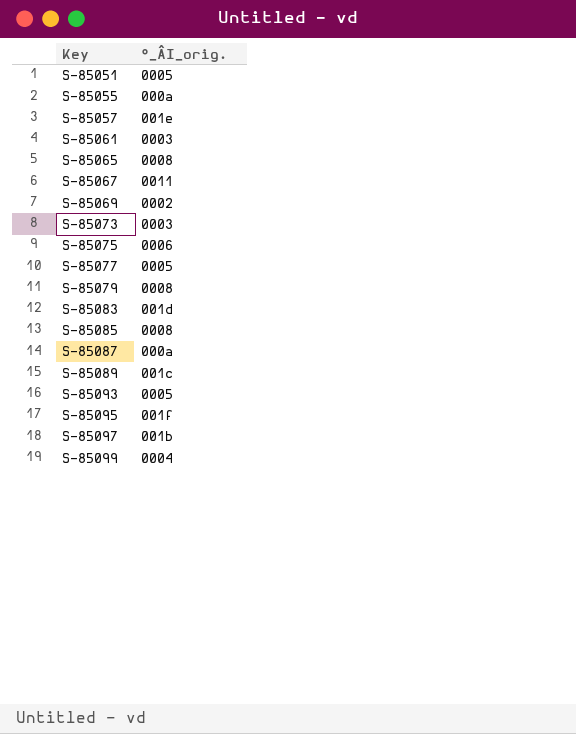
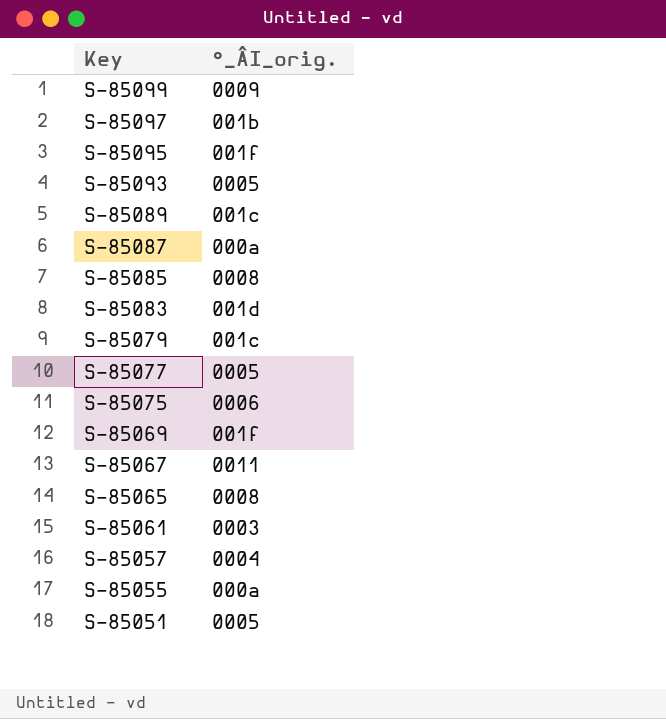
row order: Key ascending -> Key descending
row S-85073: 0003 -> none
S-85099 | °_ÂI_orig.: 0004 -> 0009
S-85079 | °_ÂI_orig.: 0008 -> 001c
S-85069 | °_ÂI_orig.: 0002 -> 001f
S-85057 | °_ÂI_orig.: 001e -> 0004

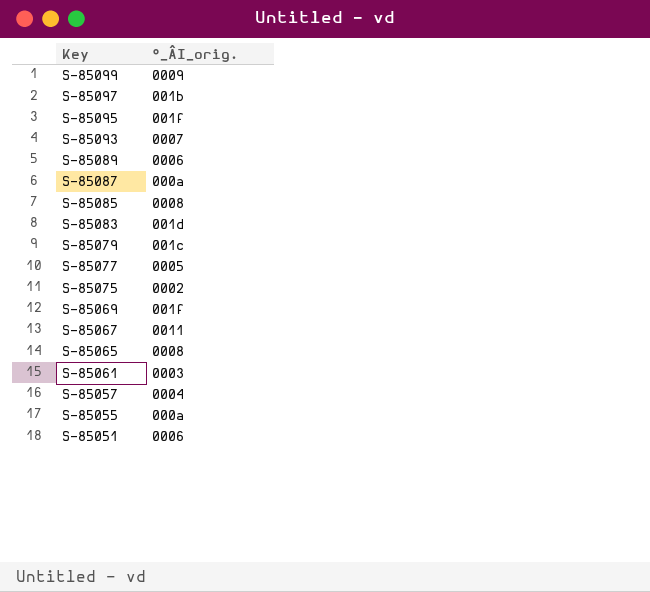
S-85093 | °_ÂI_orig.: 0005 -> 0007
S-85089 | °_ÂI_orig.: 001c -> 0006
S-85075 | °_ÂI_orig.: 0006 -> 0002
S-85051 | °_ÂI_orig.: 0005 -> 0006

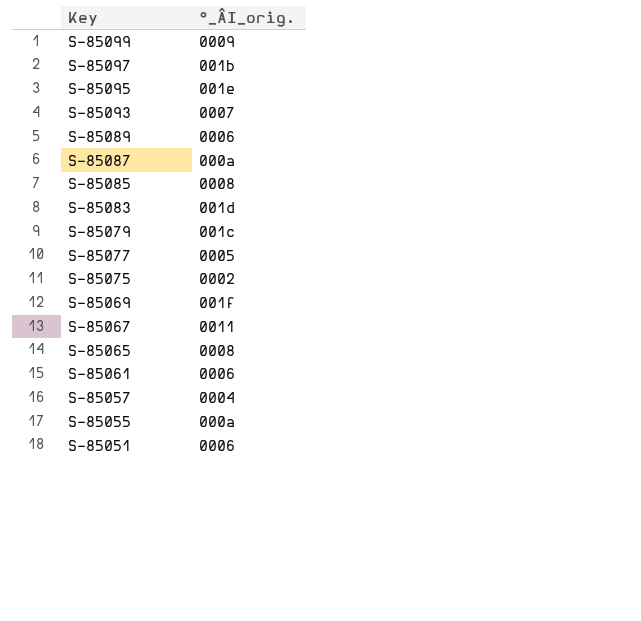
S-85095 | °_ÂI_orig.: 001f -> 001e
S-85061 | °_ÂI_orig.: 0003 -> 0006

